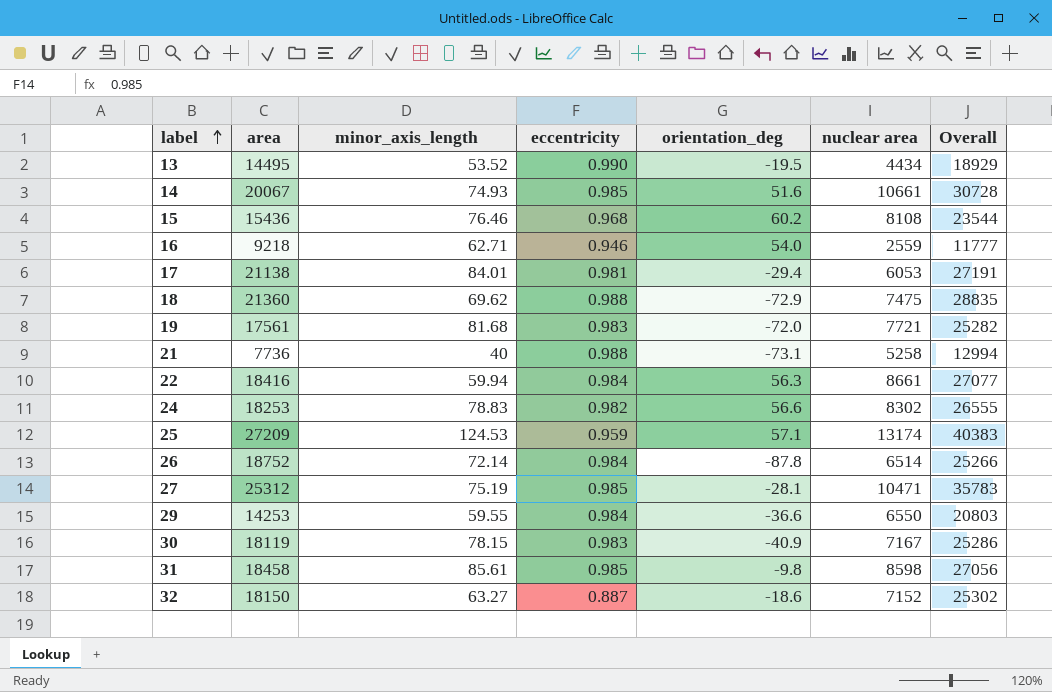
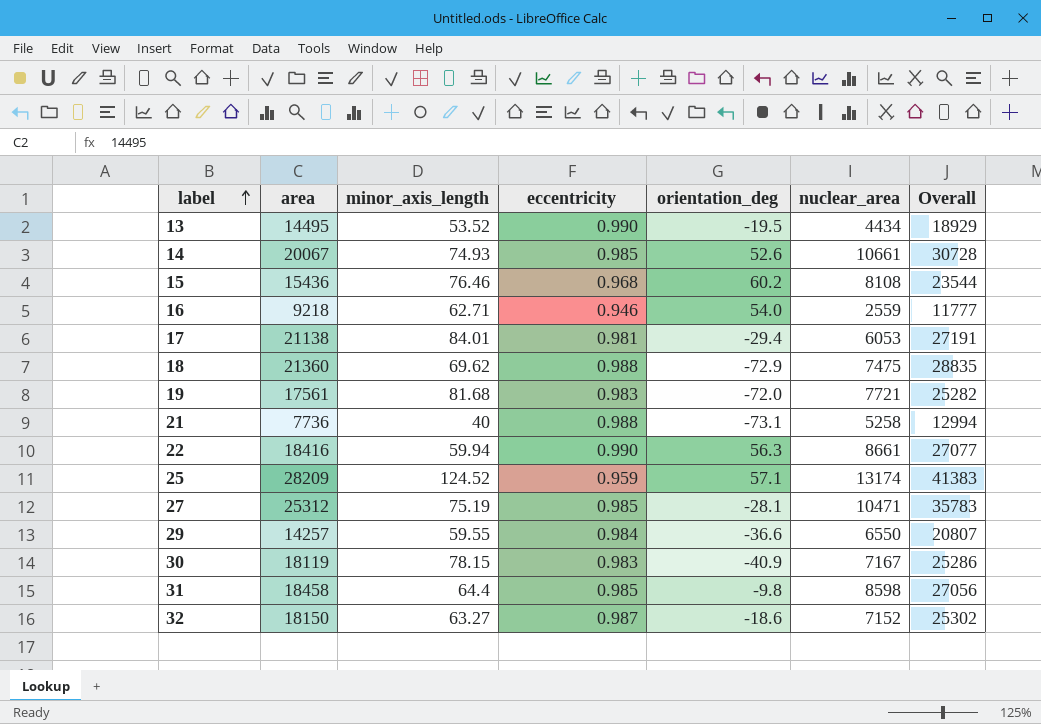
column name: nuclear area -> nuclear_area
row 24: 18253 | 78.83 | 0.982 | 56.6 | 8302 | 26555 -> none
row 26: 18752 | 72.14 | 0.984 | -87.8 | 6514 | 25266 -> none
14 | orientation_deg: 51.6 -> 52.6
22 | eccentricity: 0.984 -> 0.990
25 | area: 27209 -> 28209
25 | minor_axis_length: 124.53 -> 124.52
25 | Overall: 40383 -> 41383
29 | area: 14253 -> 14257
29 | Overall: 20803 -> 20807
31 | minor_axis_length: 85.61 -> 64.4
32 | eccentricity: 0.887 -> 0.987

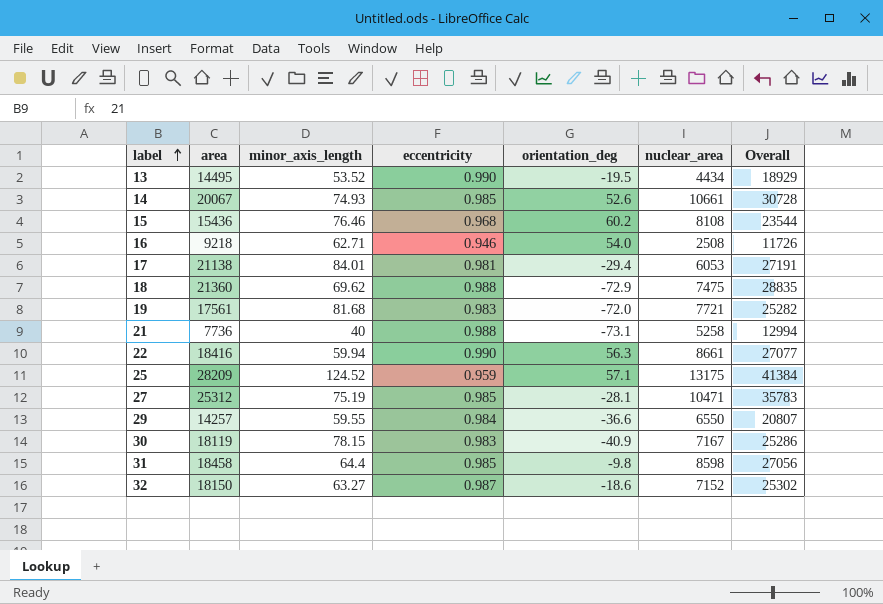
16 | nuclear_area: 2559 -> 2508
16 | Overall: 11777 -> 11726
25 | nuclear_area: 13174 -> 13175
25 | Overall: 41383 -> 41384

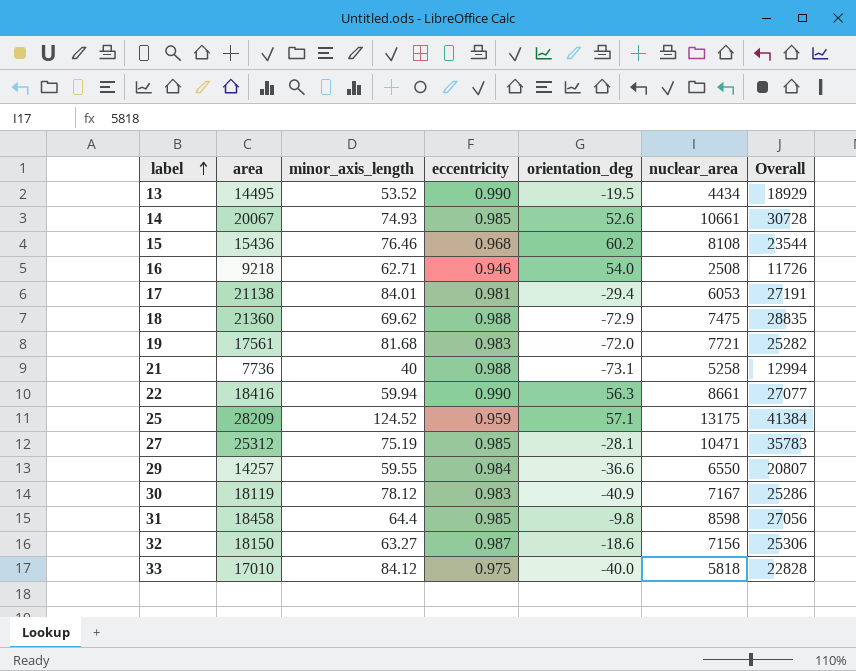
30 | minor_axis_length: 78.15 -> 78.12
32 | nuclear_area: 7152 -> 7156
32 | Overall: 25302 -> 25306
row 33: none -> 17010 | 84.12 | 0.975 | -40.0 | 5818 | 22828

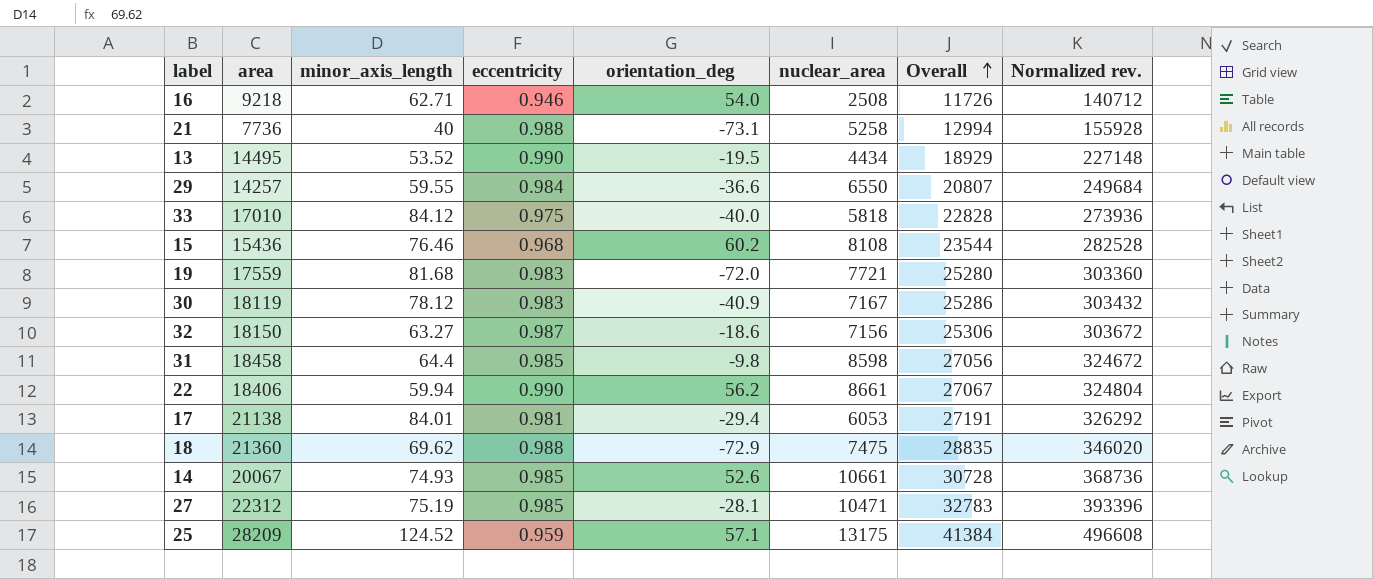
row order: label ascending -> Overall ascending
column Normalized rev. | formula: none -> [Overall] * 12
19 | area: 17561 -> 17559
19 | Overall: 25282 -> 25280
22 | area: 18416 -> 18406
22 | orientation_deg: 56.3 -> 56.2
22 | Overall: 27077 -> 27067
27 | area: 25312 -> 22312
27 | Overall: 35783 -> 32783

